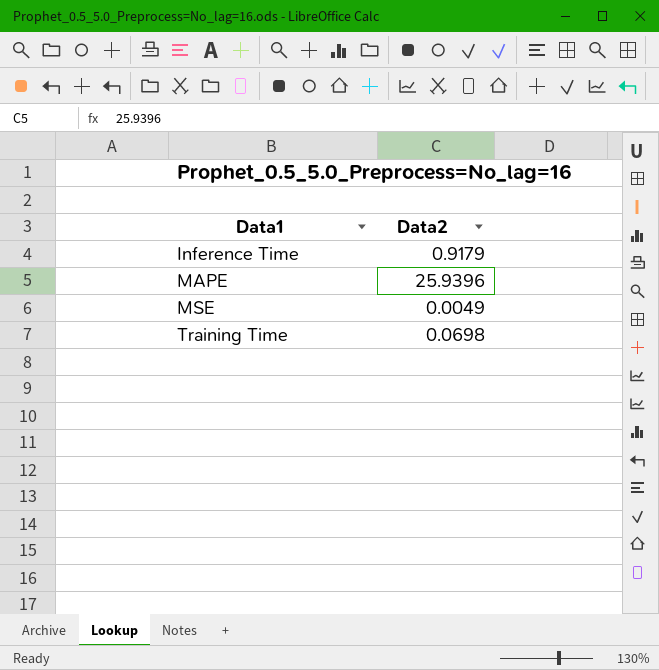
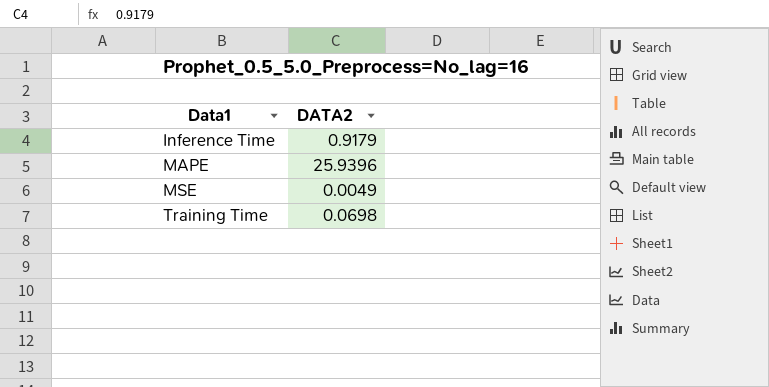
column name: Data2 -> DATA2

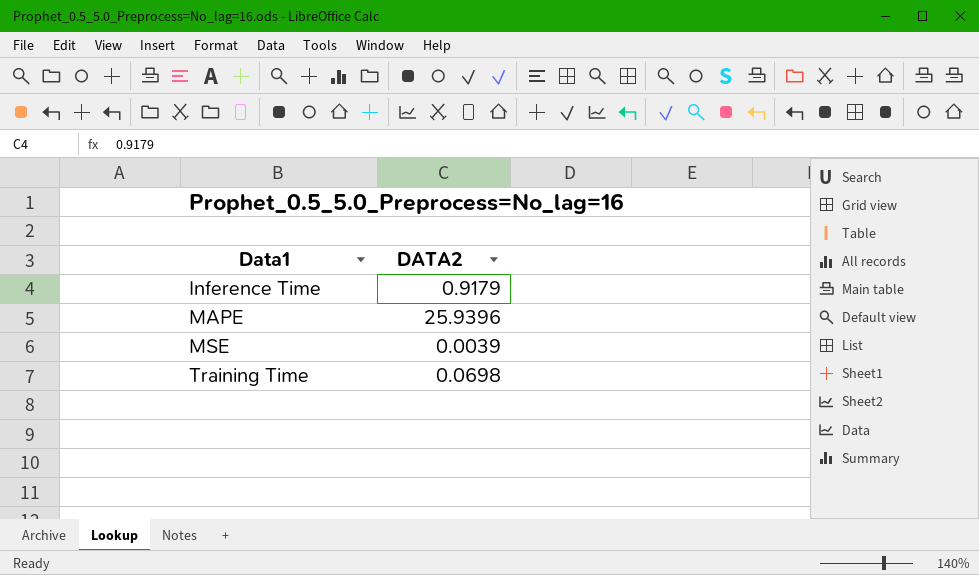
MSE | DATA2: 0.0049 -> 0.0039

